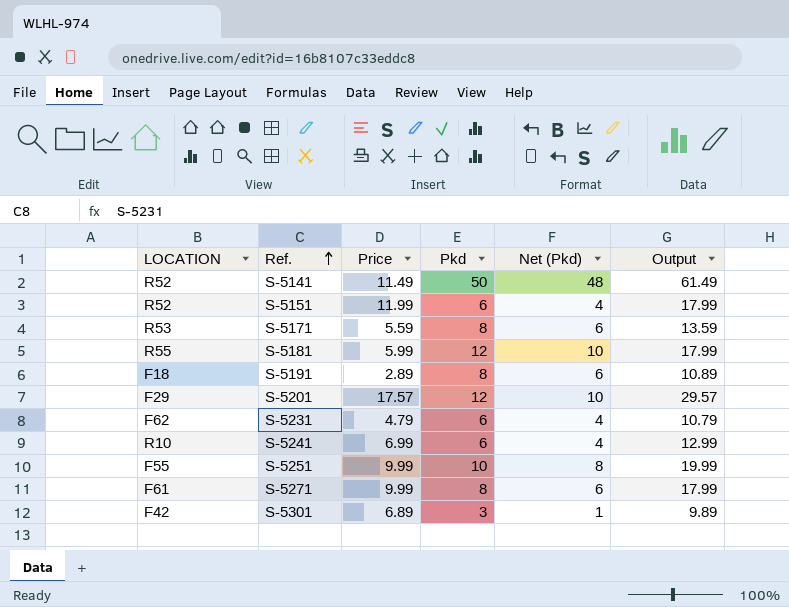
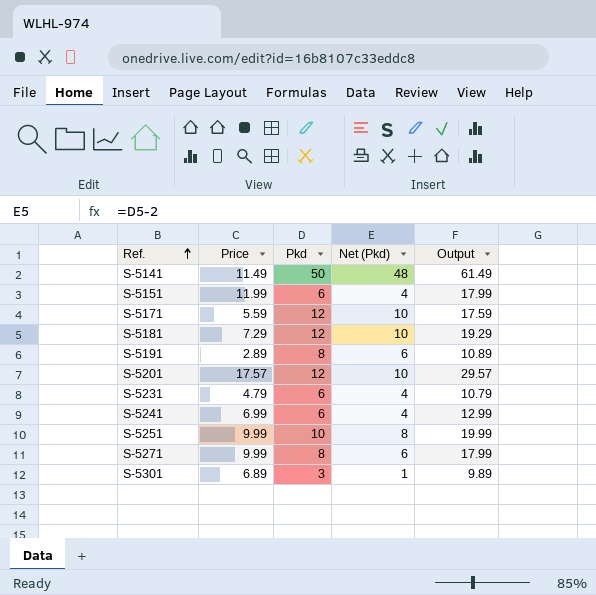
column LOCATION | position: 1 -> none
S-5171 | Pkd: 8 -> 12
S-5171 | Net (Pkd): 6 -> 10
S-5171 | Output: 13.59 -> 17.59
S-5181 | Price: 5.99 -> 7.29
S-5181 | Output: 17.99 -> 19.29

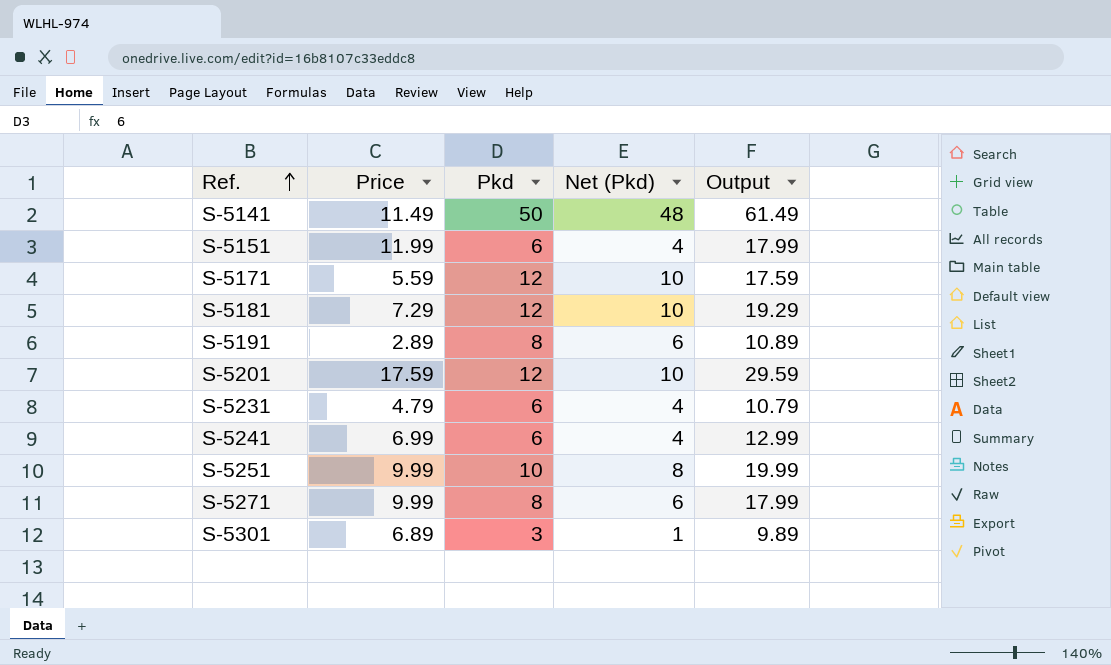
S-5201 | Price: 17.57 -> 17.59
S-5201 | Output: 29.57 -> 29.59

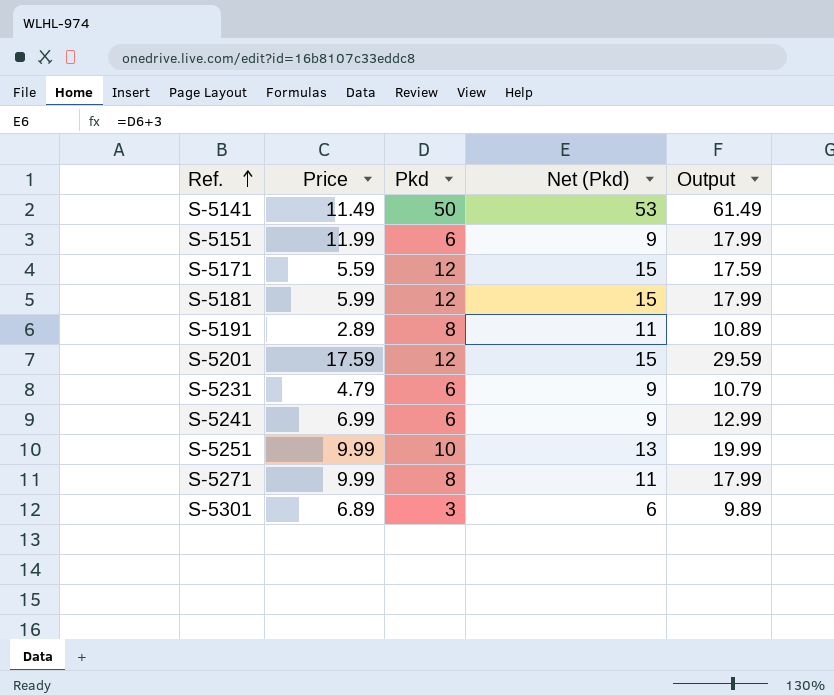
column Net (Pkd) | formula: [Pkd] - 2 -> [Pkd] + 3
S-5181 | Price: 7.29 -> 5.99
S-5181 | Output: 19.29 -> 17.99

